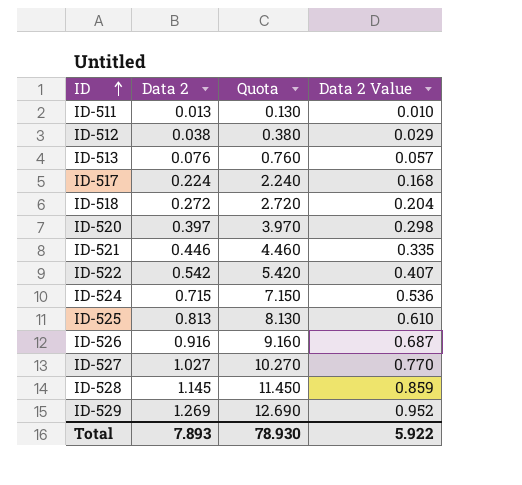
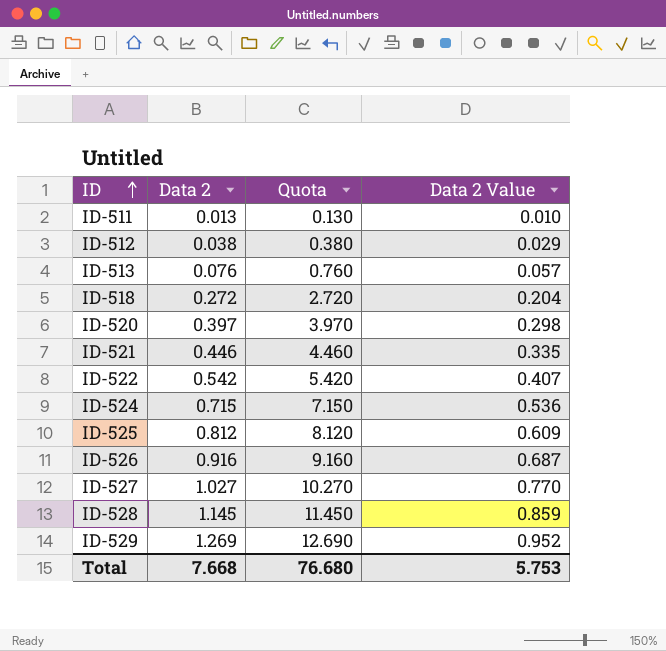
row ID-517: 0.224 | 2.240 | 0.168 -> none
ID-525 | Data 2: 0.813 -> 0.812
ID-525 | Quota: 8.130 -> 8.120
ID-525 | Data 2 Value: 0.610 -> 0.609
Total | Data 2: 7.893 -> 7.668
Total | Quota: 78.930 -> 76.680
Total | Data 2 Value: 5.922 -> 5.753

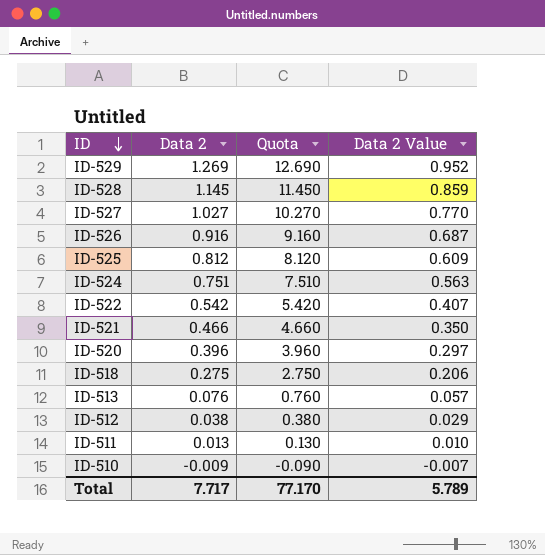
row order: ID ascending -> ID descending
ID-524 | Data 2: 0.715 -> 0.751
ID-524 | Quota: 7.150 -> 7.510
ID-524 | Data 2 Value: 0.536 -> 0.563
ID-521 | Data 2: 0.446 -> 0.466
ID-521 | Quota: 4.460 -> 4.660
ID-521 | Data 2 Value: 0.335 -> 0.350
ID-520 | Data 2: 0.397 -> 0.396
ID-520 | Quota: 3.970 -> 3.960
ID-520 | Data 2 Value: 0.298 -> 0.297
ID-518 | Data 2: 0.272 -> 0.275
ID-518 | Quota: 2.720 -> 2.750
ID-518 | Data 2 Value: 0.204 -> 0.206
row ID-510: none -> -0.009 | -0.090 | -0.007
Total | Data 2: 7.668 -> 7.717
Total | Quota: 76.680 -> 77.170
Total | Data 2 Value: 5.753 -> 5.789

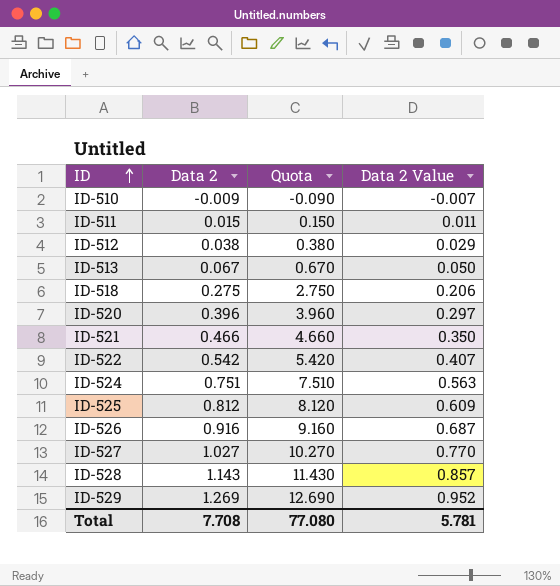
row order: ID descending -> ID ascending
ID-511 | Data 2: 0.013 -> 0.015
ID-511 | Quota: 0.130 -> 0.150
ID-511 | Data 2 Value: 0.010 -> 0.011
ID-513 | Data 2: 0.076 -> 0.067
ID-513 | Quota: 0.760 -> 0.670
ID-513 | Data 2 Value: 0.057 -> 0.050
ID-528 | Data 2: 1.145 -> 1.143
ID-528 | Quota: 11.450 -> 11.430
ID-528 | Data 2 Value: 0.859 -> 0.857
Total | Data 2: 7.717 -> 7.708
Total | Quota: 77.170 -> 77.080
Total | Data 2 Value: 5.789 -> 5.781

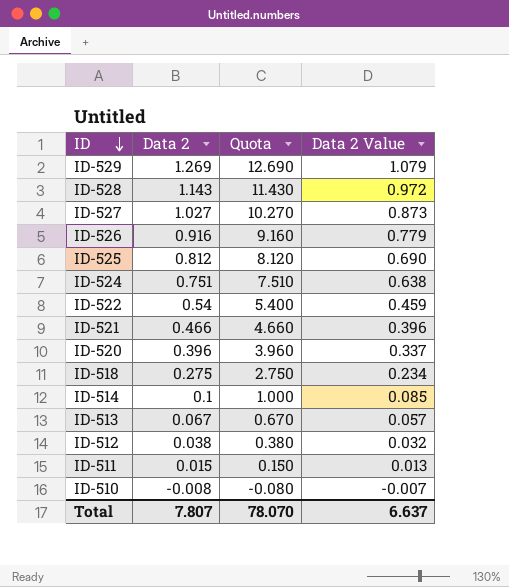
row order: ID ascending -> ID descending
column Data 2 Value | formula: [Data 2] * 0.75 -> [Data 2] * 0.85
ID-522 | Data 2: 0.542 -> 0.54
ID-522 | Quota: 5.420 -> 5.400
row ID-514: none -> 0.1 | 1.000 | 0.085
ID-510 | Data 2: -0.009 -> -0.008
ID-510 | Quota: -0.090 -> -0.080
Total | Data 2: 7.708 -> 7.807
Total | Quota: 77.080 -> 78.070
Total | Data 2 Value: 5.781 -> 6.637

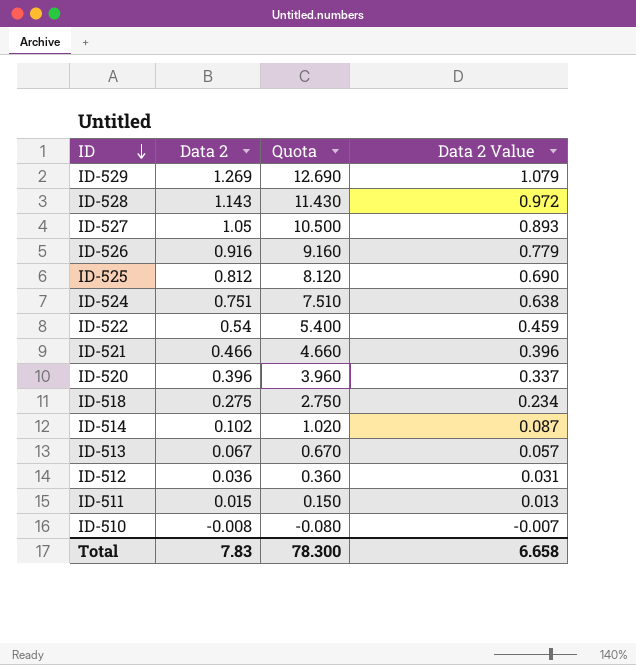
ID-527 | Data 2: 1.027 -> 1.05
ID-527 | Quota: 10.270 -> 10.500
ID-527 | Data 2 Value: 0.873 -> 0.893
ID-514 | Data 2: 0.1 -> 0.102
ID-514 | Quota: 1.000 -> 1.020
ID-514 | Data 2 Value: 0.085 -> 0.087
ID-512 | Data 2: 0.038 -> 0.036
ID-512 | Quota: 0.380 -> 0.360
ID-512 | Data 2 Value: 0.032 -> 0.031
Total | Data 2: 7.807 -> 7.83
Total | Quota: 78.070 -> 78.300
Total | Data 2 Value: 6.637 -> 6.658

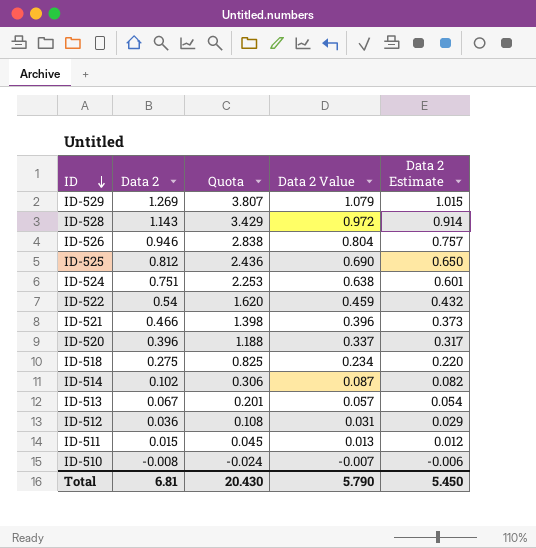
column Quota | formula: [Data 2] * 10 -> [Data 2] * 3
column Data 2 Estimate | formula: none -> [Data 2] * 0.8
row ID-527: 1.05 | 10.500 | 0.893 -> none
ID-526 | Data 2: 0.916 -> 0.946
ID-526 | Data 2 Value: 0.779 -> 0.804
Total | Data 2: 7.83 -> 6.81
Total | Quota: 78.300 -> 20.430
Total | Data 2 Value: 6.658 -> 5.790

